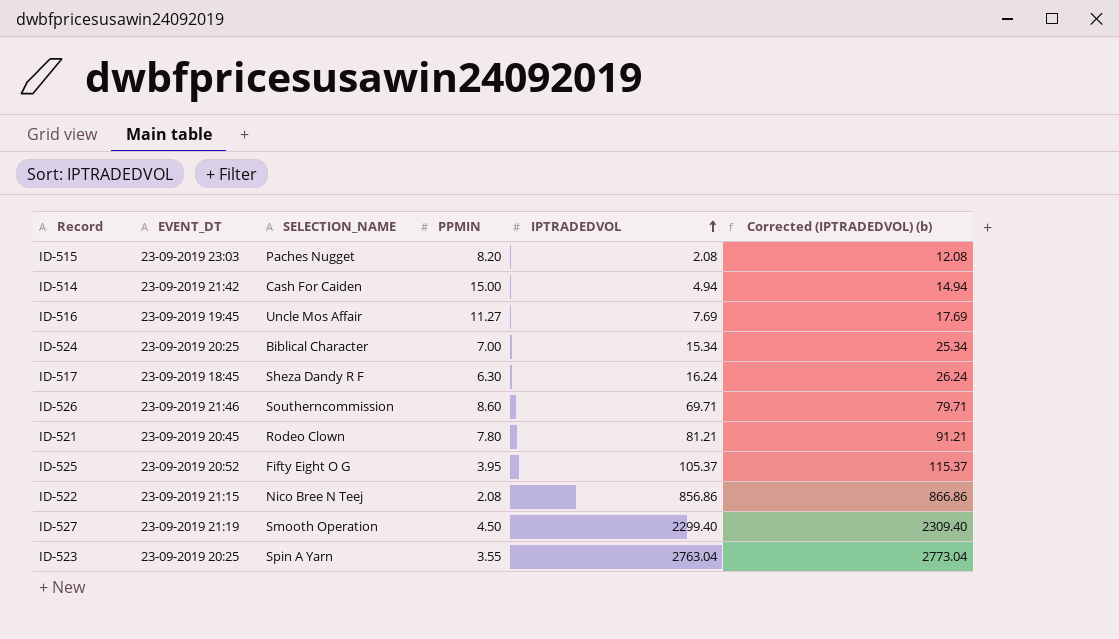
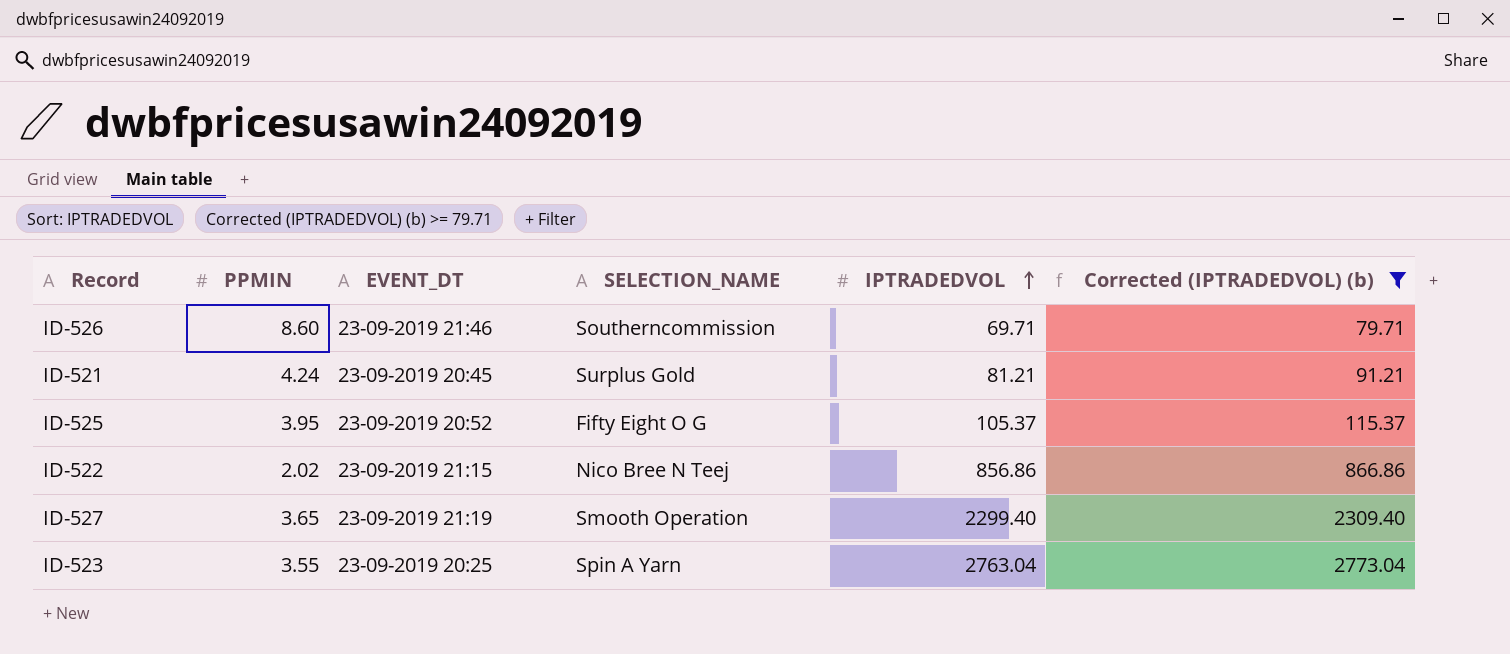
filter: none -> Corrected (IPTRADEDVOL) (b) >= 79.71
column PPMIN | position: 4 -> 2
ID-521 | PPMIN: 7.80 -> 4.24
ID-521 | SELECTION_NAME: Rodeo Clown -> Surplus Gold
ID-522 | PPMIN: 2.08 -> 2.02
ID-527 | PPMIN: 4.50 -> 3.65

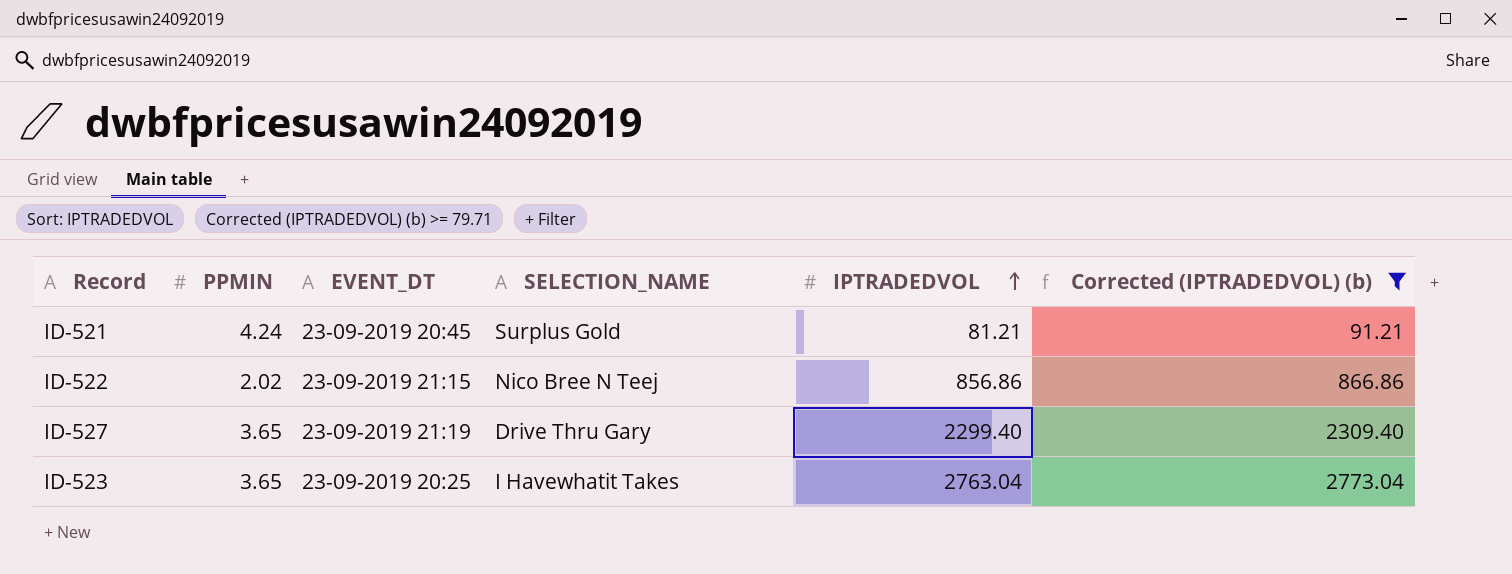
row ID-526: 8.60 | 23-09-2019 21:46 | Southerncommission | 69.71 | 79.71 -> none
row ID-525: 3.95 | 23-09-2019 20:52 | Fifty Eight O G | 105.37 | 115.37 -> none
ID-527 | SELECTION_NAME: Smooth Operation -> Drive Thru Gary
ID-523 | PPMIN: 3.55 -> 3.65
ID-523 | SELECTION_NAME: Spin A Yarn -> I Havewhatit Takes

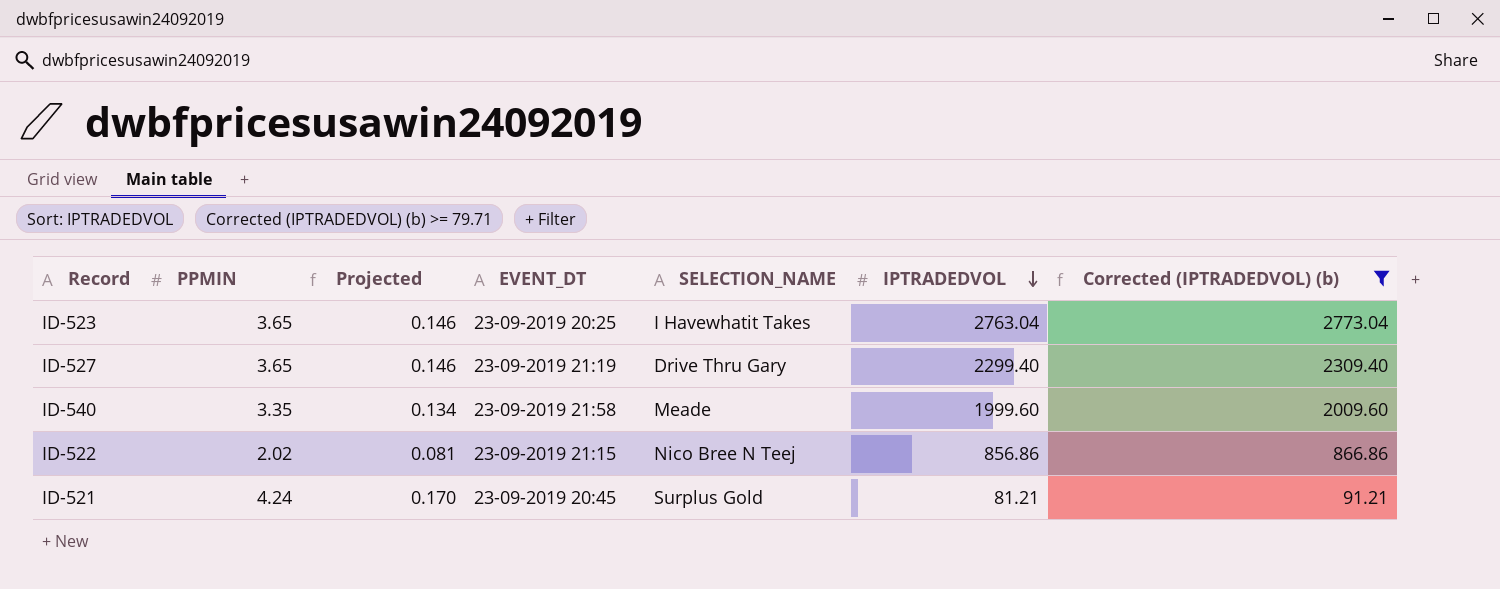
row order: IPTRADEDVOL ascending -> IPTRADEDVOL descending
column Projected | formula: none -> [PPMIN] * 0.04
row ID-540: none -> 3.35 | 0.134 | 23-09-2019 21:58 | Meade | 1999.60 | 2009.60

